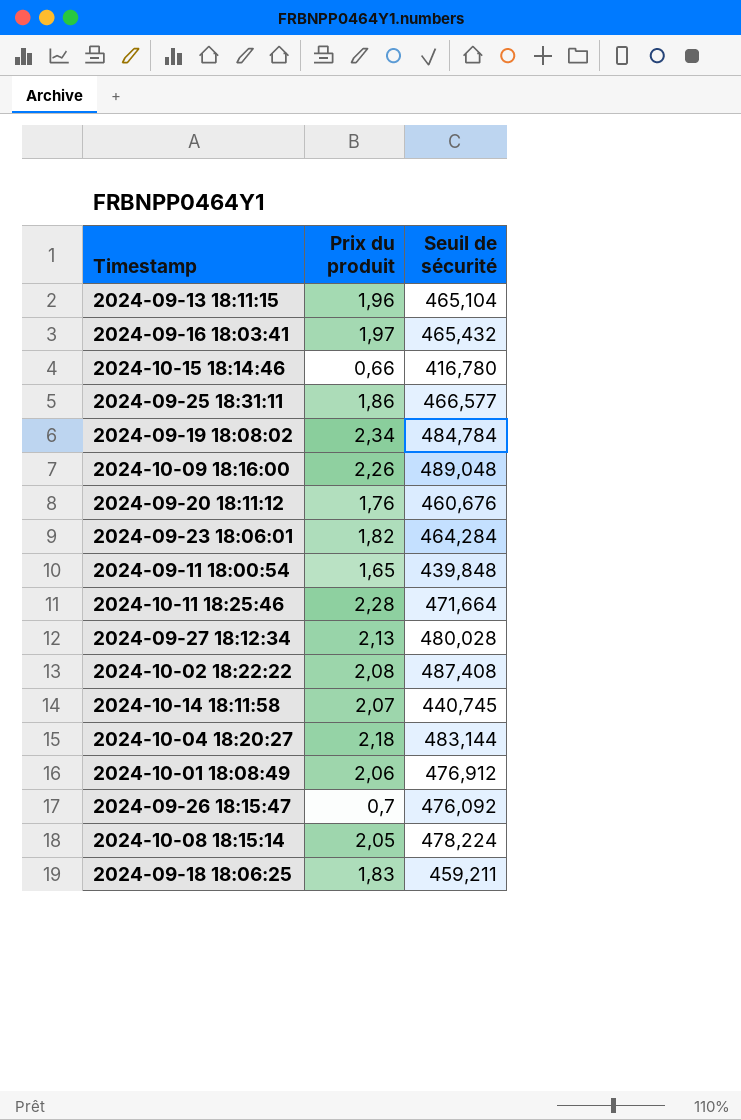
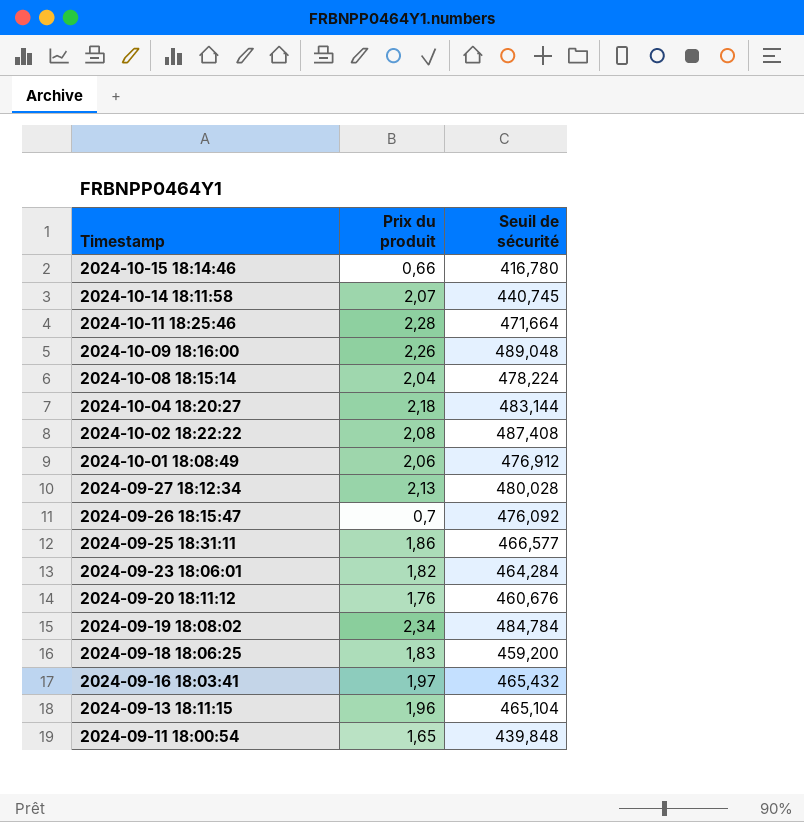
row order: none -> Timestamp descending
2024-10-08 18:15:14 | Prix du produit: 2,05 -> 2,04
2024-09-18 18:06:25 | Seuil de sécurité: 459,211 -> 459,200

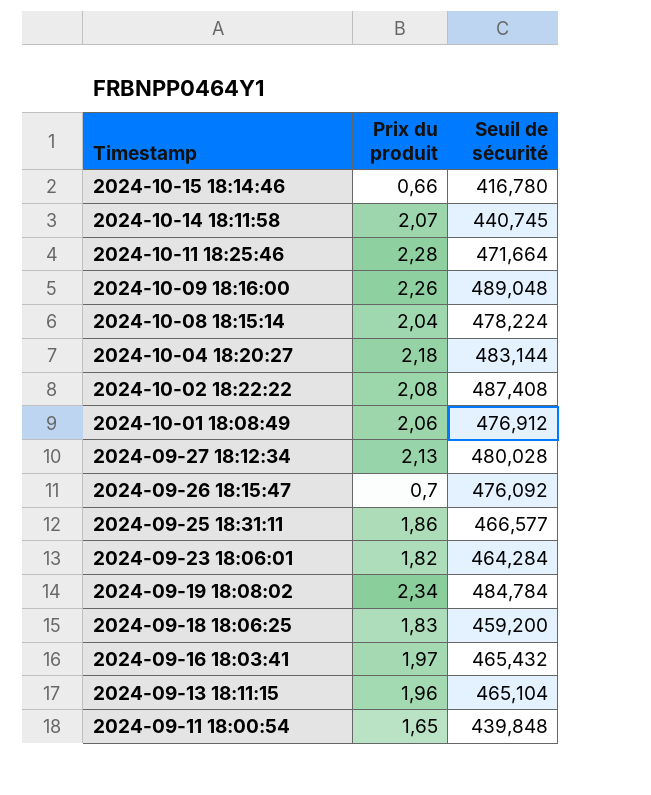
row 2024-09-20 18:11:12: 1,76 | 460,676 -> none

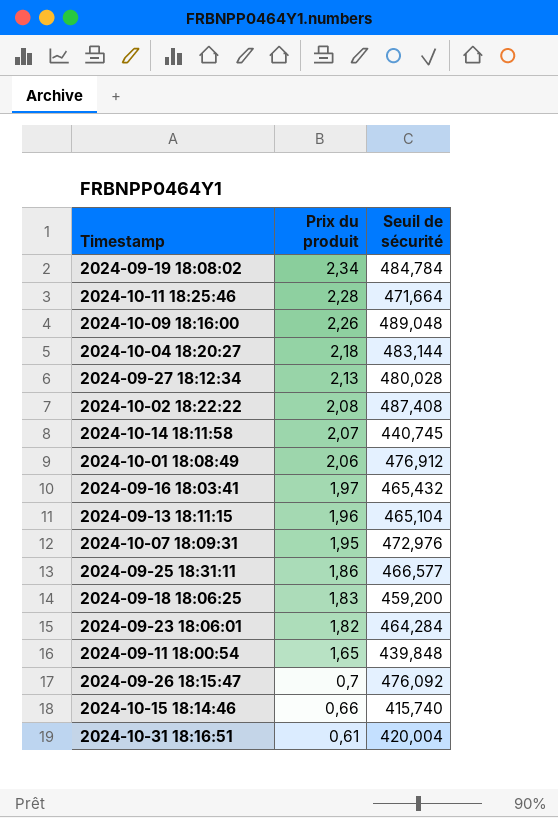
row order: Timestamp descending -> Prix du produit descending
row 2024-10-08 18:15:14: 2,04 | 478,224 -> none
row 2024-10-07 18:09:31: none -> 1,95 | 472,976
2024-10-15 18:14:46 | Seuil de sécurité: 416,780 -> 415,740
row 2024-10-31 18:16:51: none -> 0,61 | 420,004

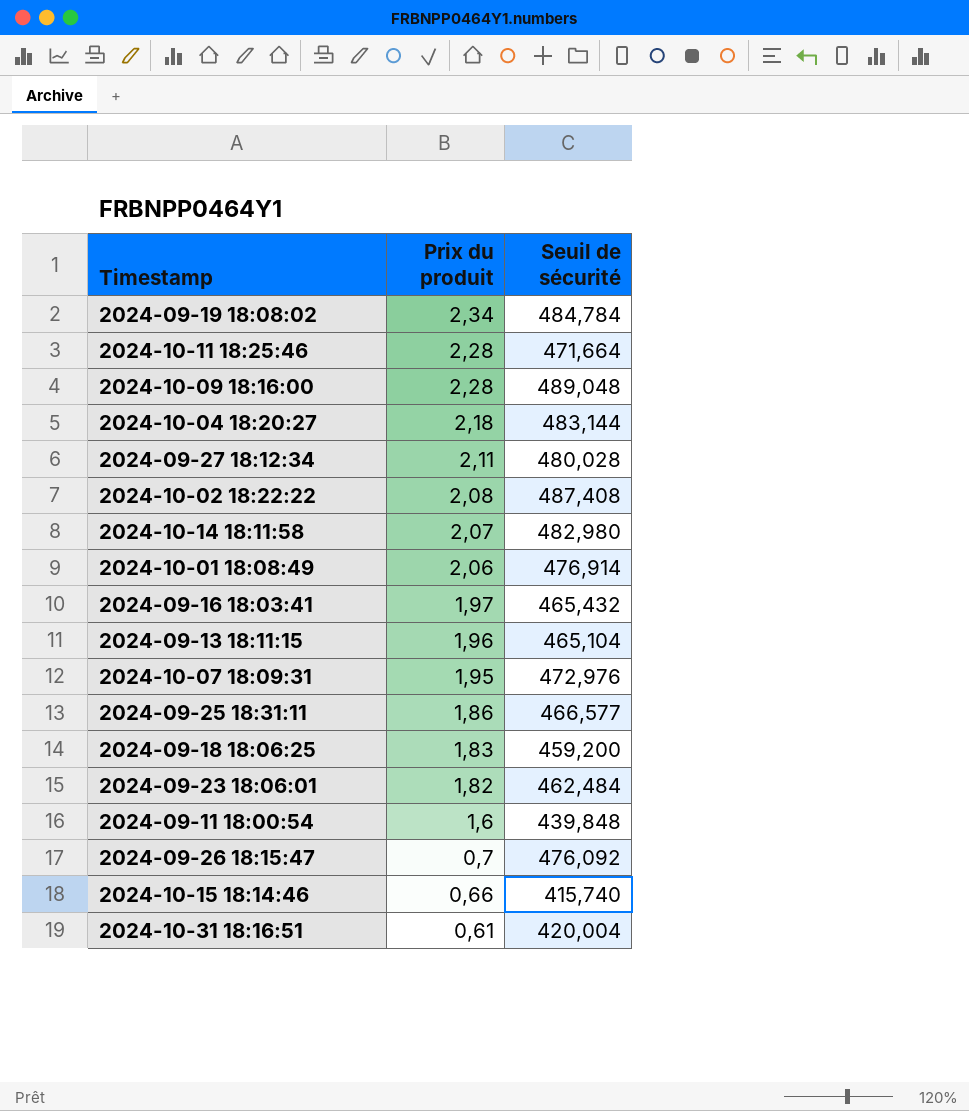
2024-10-09 18:16:00 | Prix du produit: 2,26 -> 2,28
2024-09-27 18:12:34 | Prix du produit: 2,13 -> 2,11
2024-10-14 18:11:58 | Seuil de sécurité: 440,745 -> 482,980
2024-10-01 18:08:49 | Seuil de sécurité: 476,912 -> 476,914
2024-09-23 18:06:01 | Seuil de sécurité: 464,284 -> 462,484
2024-09-11 18:00:54 | Prix du produit: 1,65 -> 1,6

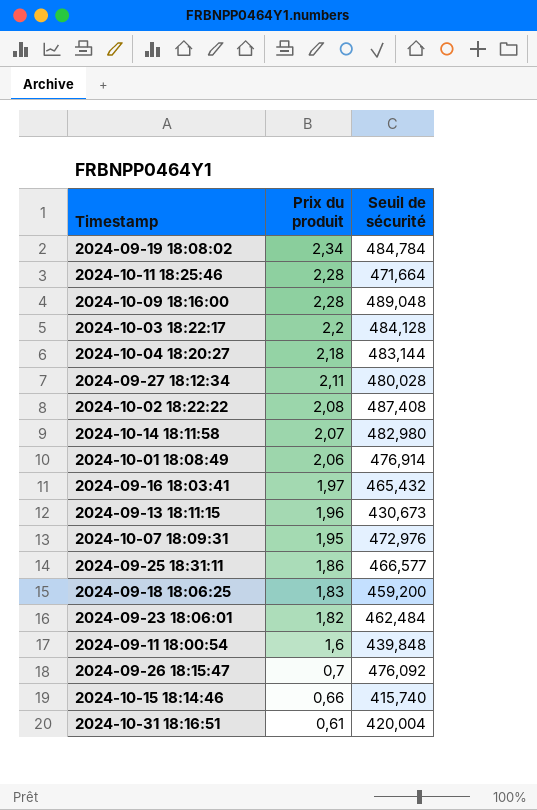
row 2024-10-03 18:22:17: none -> 2,2 | 484,128
2024-09-13 18:11:15 | Seuil de sécurité: 465,104 -> 430,673

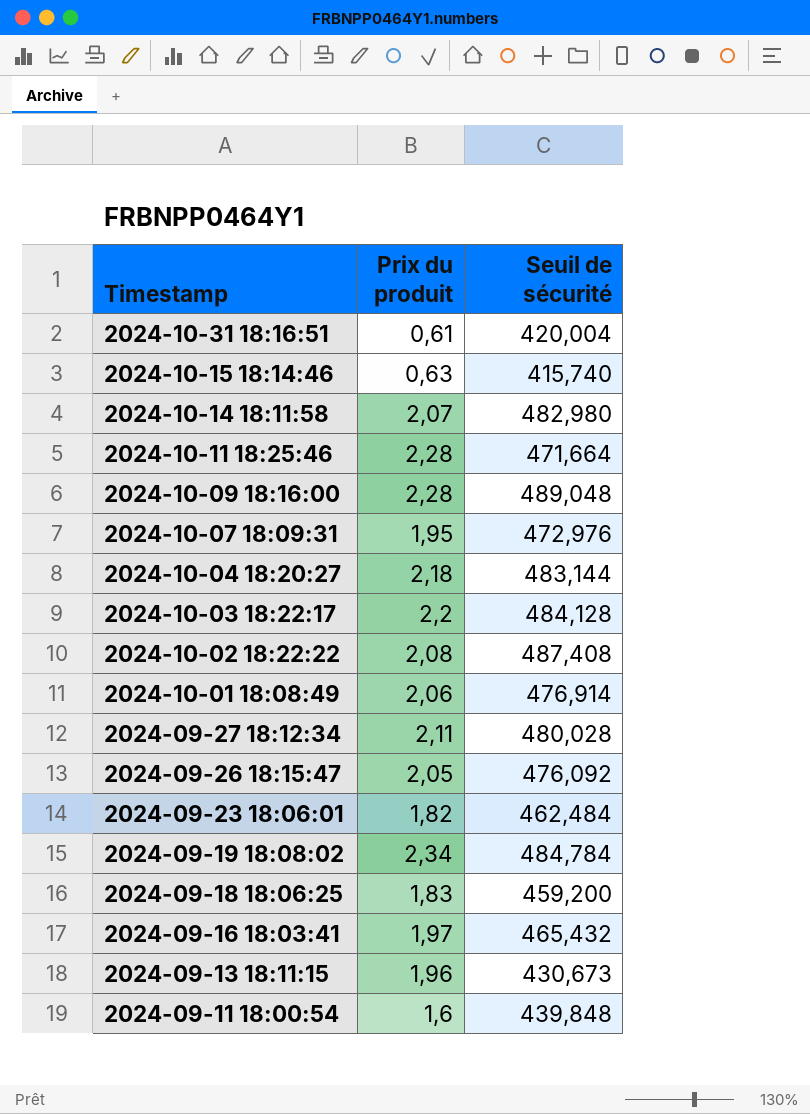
row order: Prix du produit descending -> Timestamp descending
row 2024-09-25 18:31:11: 1,86 | 466,577 -> none
2024-10-15 18:14:46 | Prix du produit: 0,66 -> 0,63
2024-09-26 18:15:47 | Prix du produit: 0,7 -> 2,05

